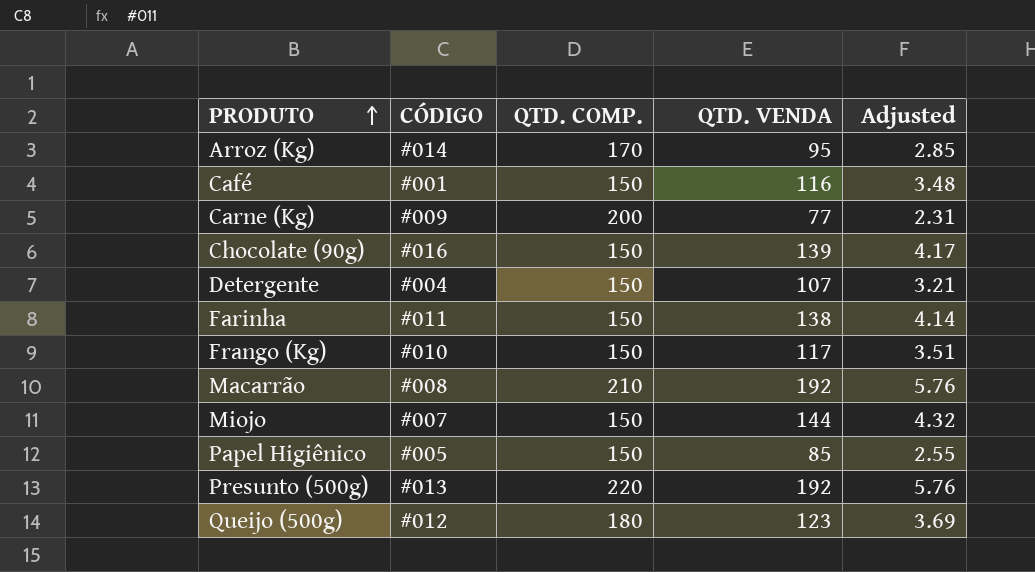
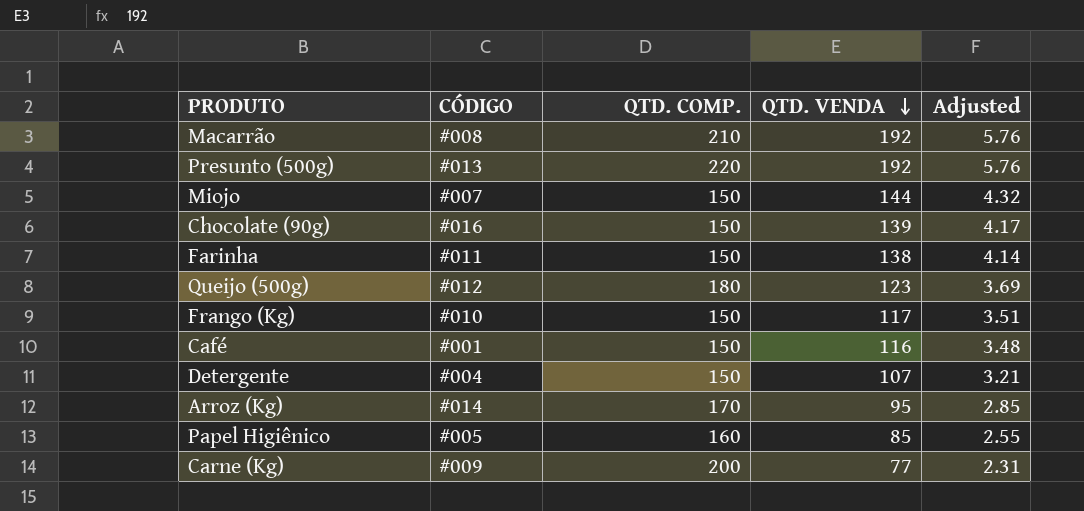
row order: PRODUTO ascending -> QTD. VENDA descending
Papel Higiênico | QTD. COMP.: 150 -> 160

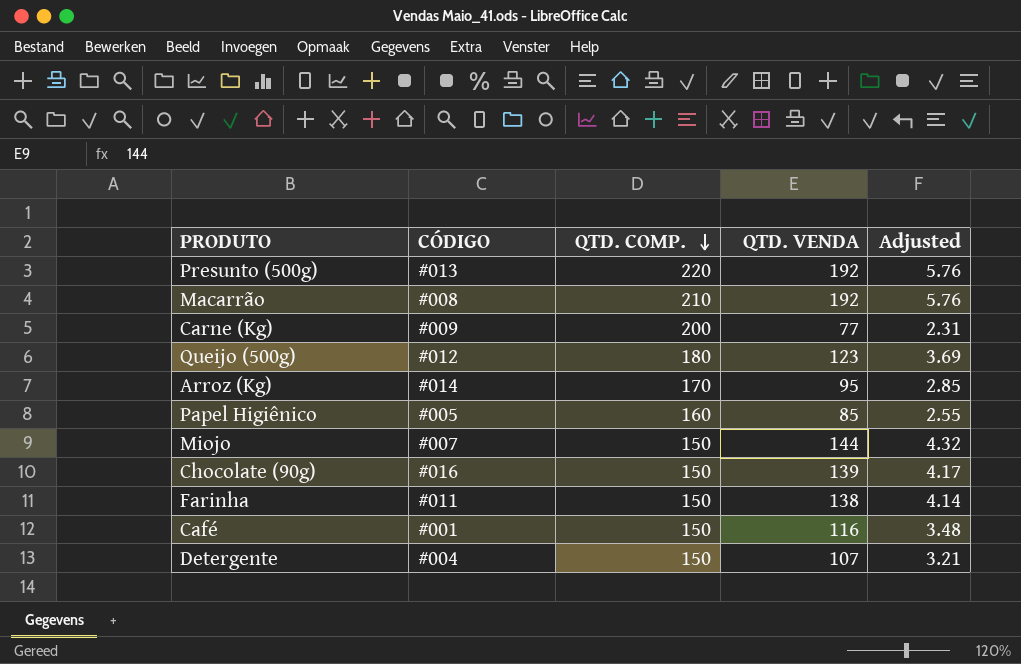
row order: QTD. VENDA descending -> QTD. COMP. descending
row Frango (Kg): #010 | 150 | 117 | 3.51 -> none

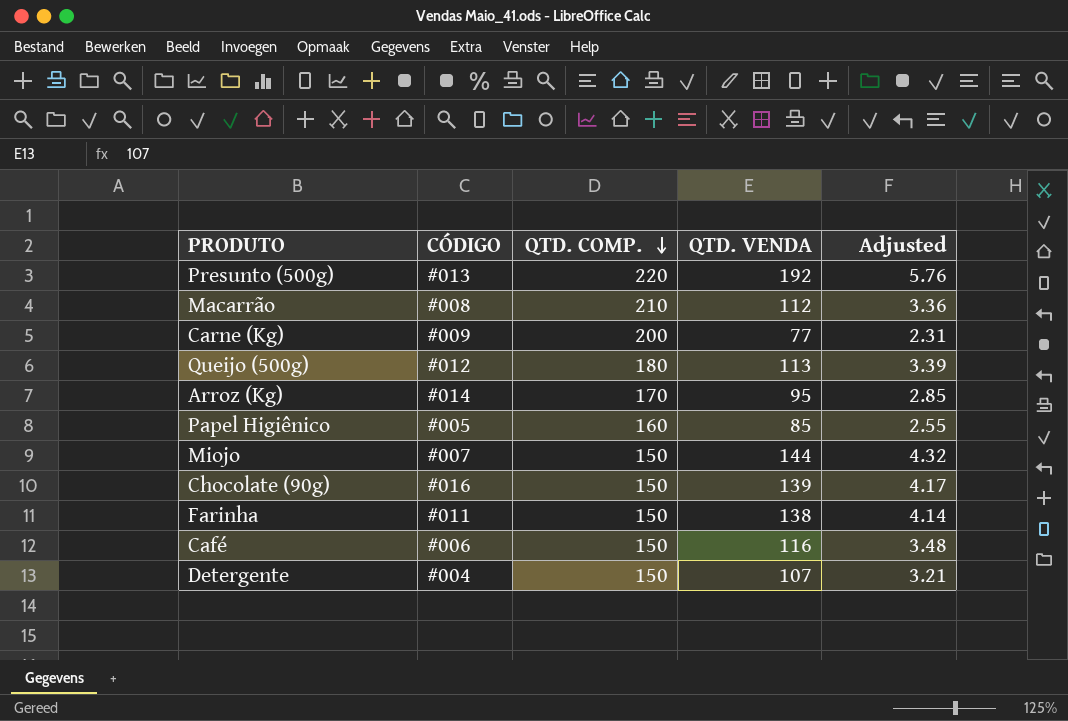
Macarrão | QTD. VENDA: 192 -> 112
Macarrão | Adjusted: 5.76 -> 3.36
Queijo (500g) | QTD. VENDA: 123 -> 113
Queijo (500g) | Adjusted: 3.69 -> 3.39
Café | CÓDIGO: #001 -> #006

